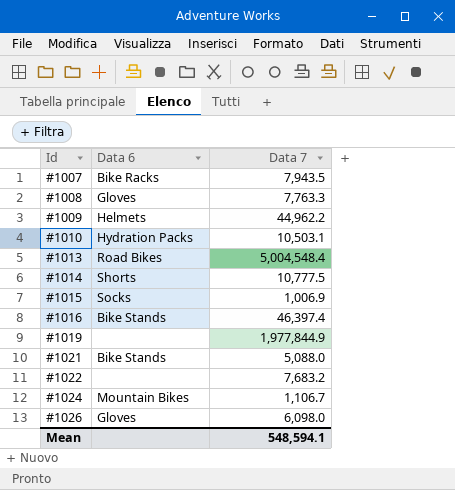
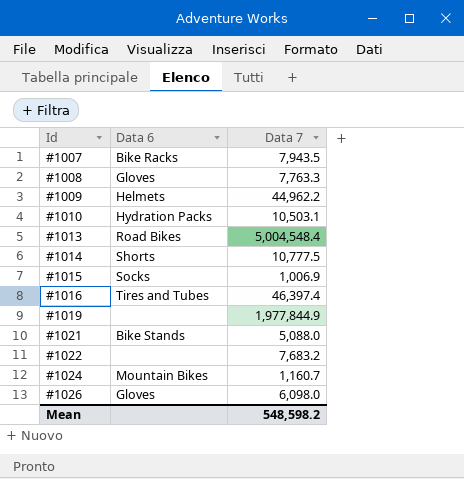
#1016 | Data 6: Bike Stands -> Tires and Tubes
#1024 | Data 7: 1,106.7 -> 1,160.7
Mean | Data 7: 548,594.1 -> 548,598.2

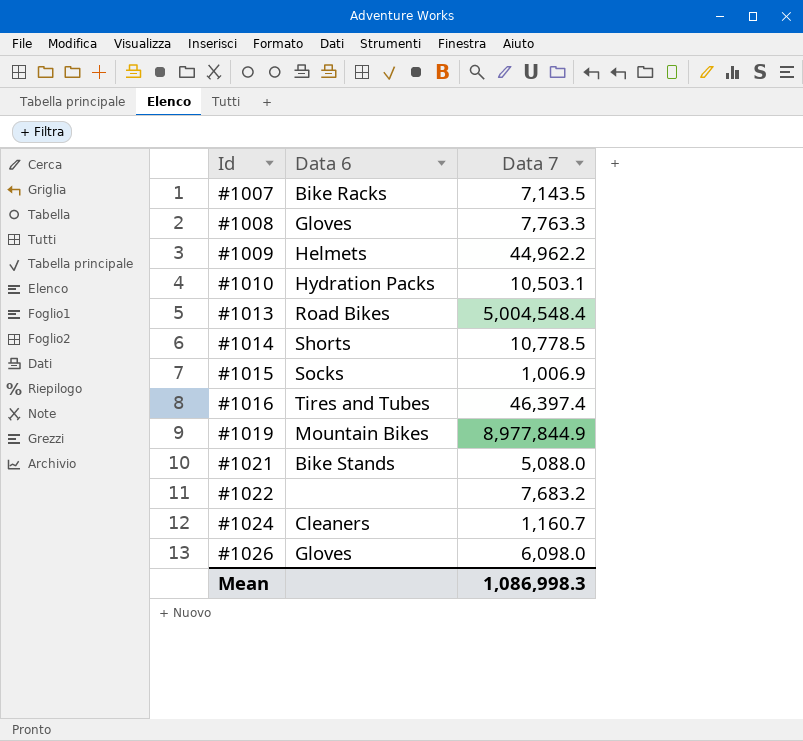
#1007 | Data 7: 7,943.5 -> 7,143.5
#1014 | Data 7: 10,777.5 -> 10,778.5
#1019 | Data 6: none -> Mountain Bikes
#1019 | Data 7: 1,977,844.9 -> 8,977,844.9
#1024 | Data 6: Mountain Bikes -> Cleaners
Mean | Data 7: 548,598.2 -> 1,086,998.3

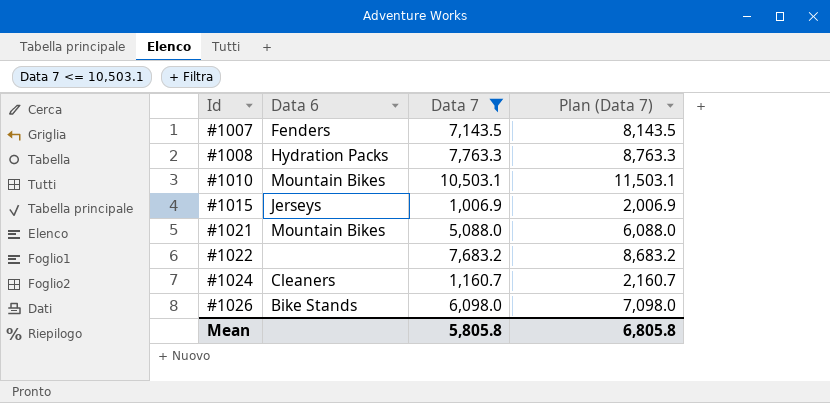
filter: none -> Data 7 <= 10,503.1
column Plan (Data 7) | formula: none -> [Data 7] + 1000
#1007 | Data 6: Bike Racks -> Fenders
#1008 | Data 6: Gloves -> Hydration Packs
#1010 | Data 6: Hydration Packs -> Mountain Bikes
#1015 | Data 6: Socks -> Jerseys
#1021 | Data 6: Bike Stands -> Mountain Bikes
#1026 | Data 6: Gloves -> Bike Stands
Mean | Data 7: 1,086,998.3 -> 5,805.8

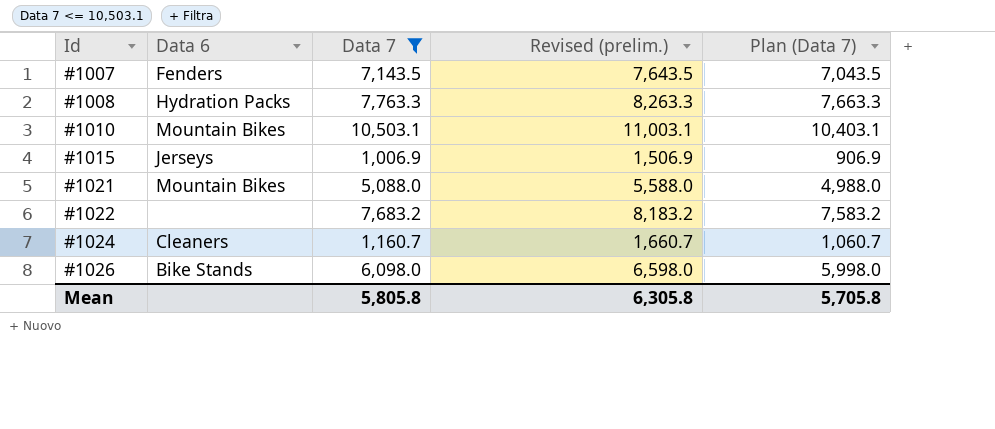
column Revised (prelim.) | formula: none -> [Data 7] + 500
column Plan (Data 7) | formula: [Data 7] + 1000 -> [Data 7] - 100
Mean | Plan (Data 7): 6,805.8 -> 5,705.8

